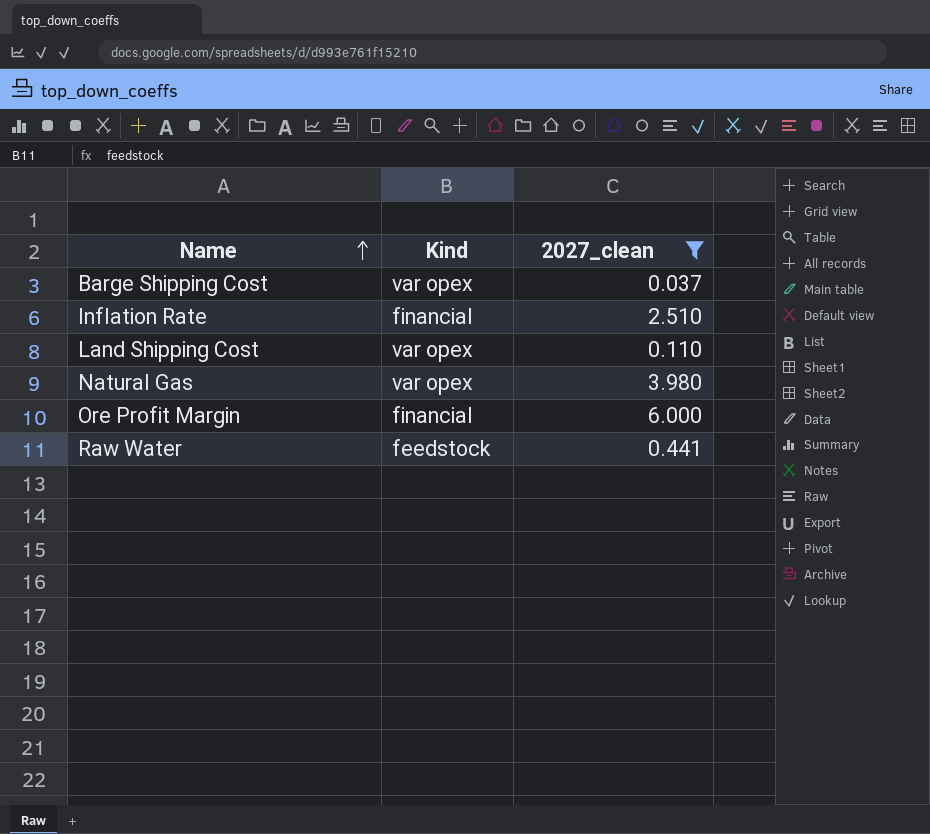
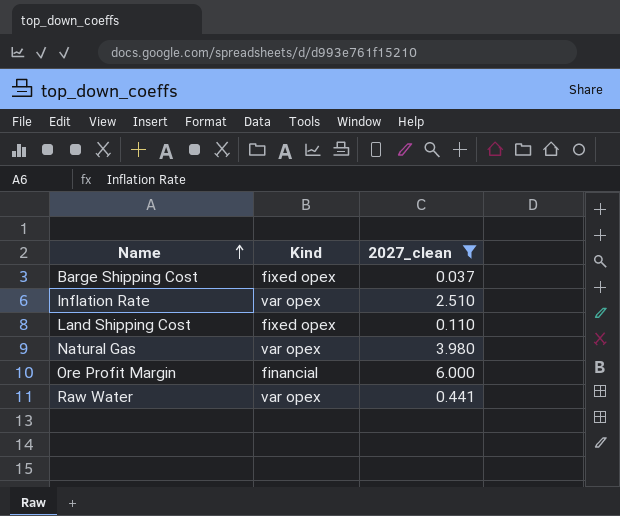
Barge Shipping Cost | Kind: var opex -> fixed opex
Inflation Rate | Kind: financial -> var opex
Land Shipping Cost | Kind: var opex -> fixed opex
Raw Water | Kind: feedstock -> var opex

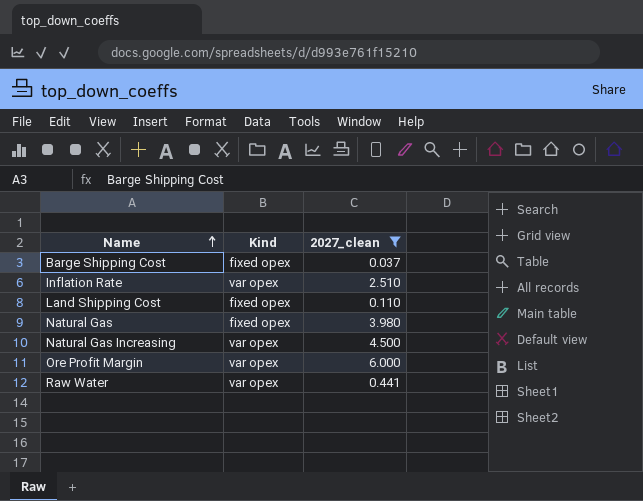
Natural Gas | Kind: var opex -> fixed opex
row Natural Gas Increasing: none -> var opex | 4.500
Ore Profit Margin | Kind: financial -> var opex

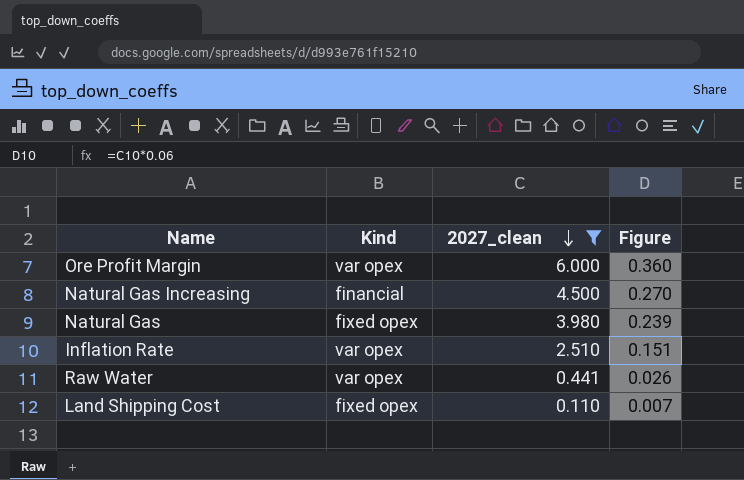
row order: Name ascending -> 2027_clean descending
column Figure | formula: none -> [2027_clean] * 0.06
row Barge Shipping Cost: fixed opex | 0.037 -> none
Natural Gas Increasing | Kind: var opex -> financial

